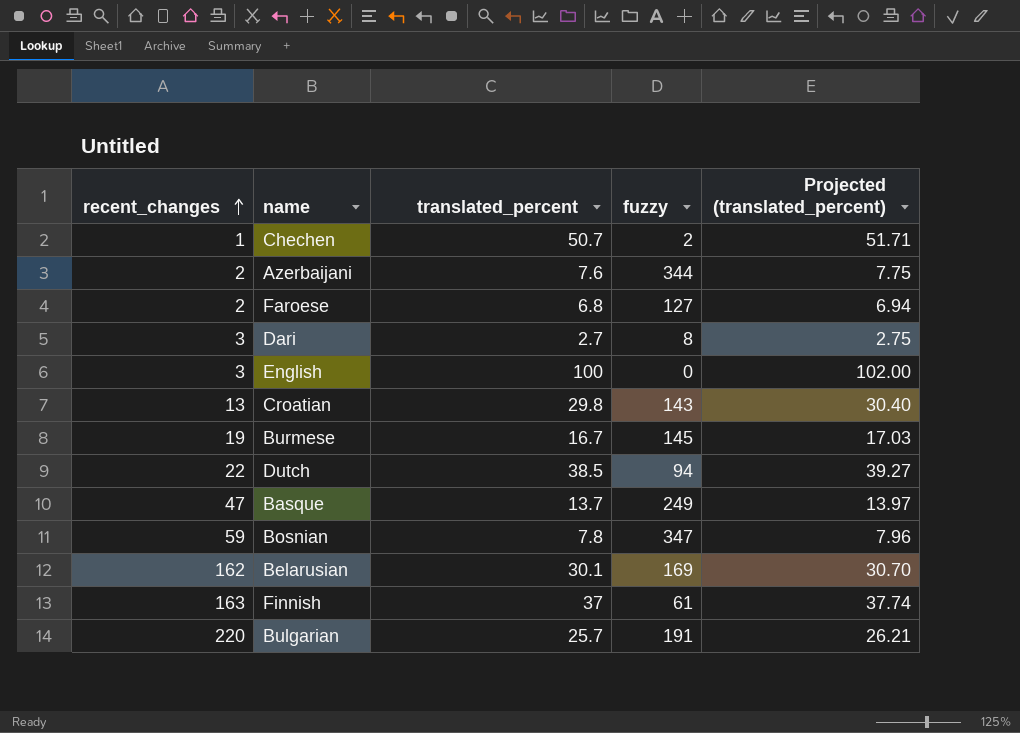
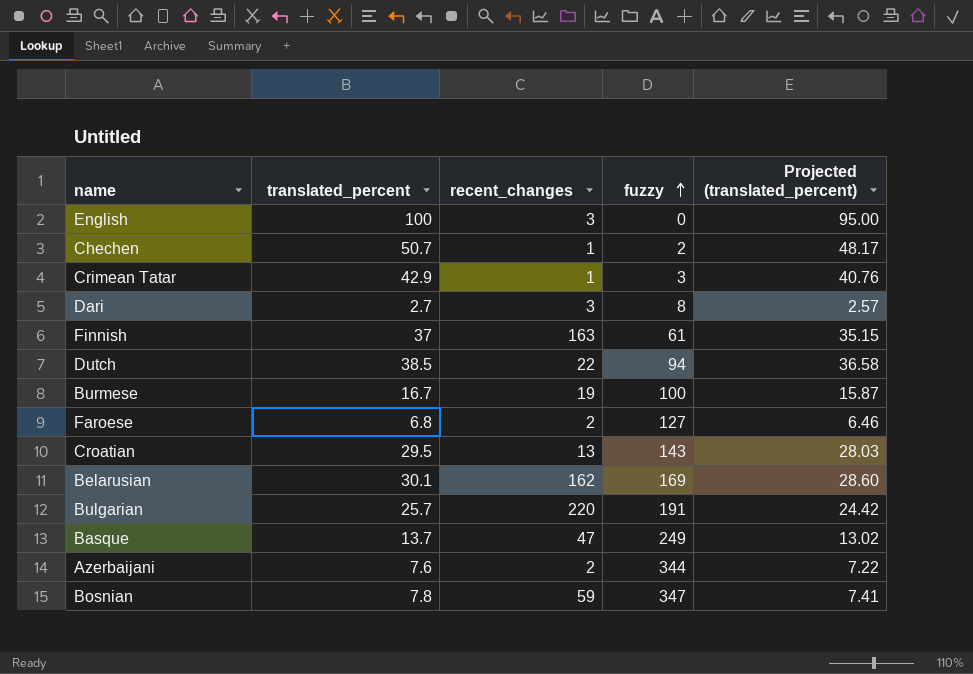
row order: recent_changes ascending -> fuzzy ascending
column recent_changes | position: 1 -> 3
column Projected (translated_percent) | formula: [translated_percent] * 1.02 -> [translated_percent] * 0.95
row Crimean Tatar: none -> 42.9 | 1 | 3 | 40.76
Burmese | fuzzy: 145 -> 100
Croatian | translated_percent: 29.8 -> 29.5

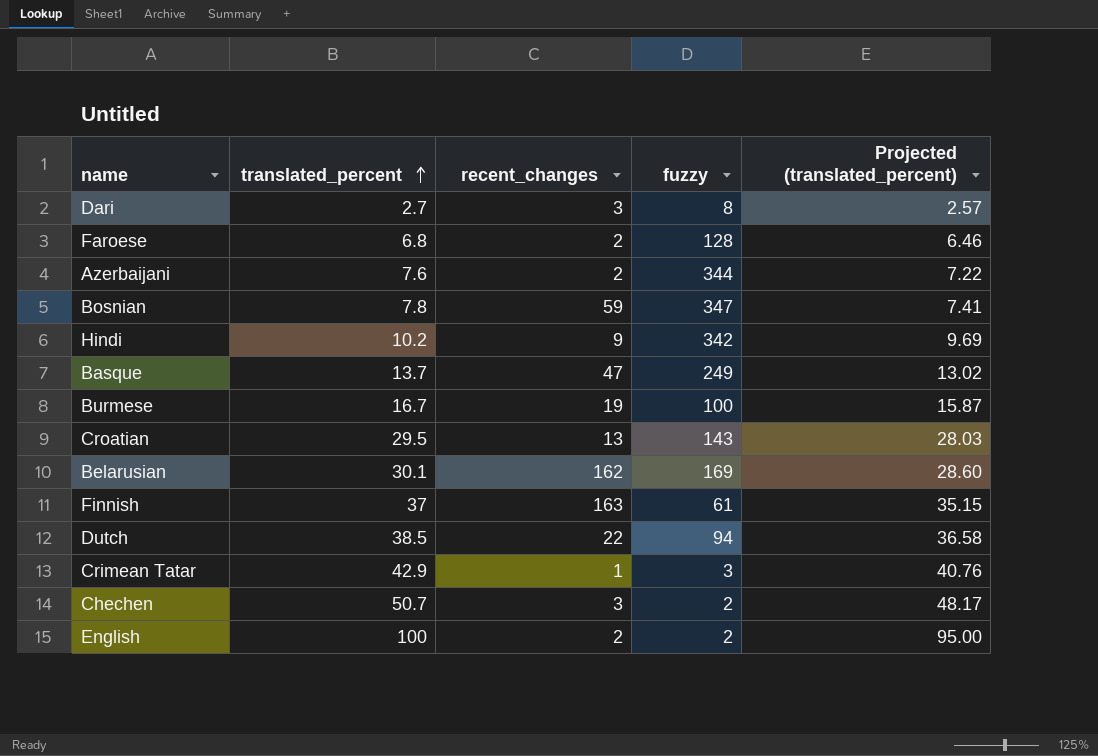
row order: fuzzy ascending -> translated_percent ascending
row Bulgarian: 25.7 | 220 | 191 | 24.42 -> none
Faroese | fuzzy: 127 -> 128
row Hindi: none -> 10.2 | 9 | 342 | 9.69
Chechen | recent_changes: 1 -> 3
English | recent_changes: 3 -> 2
English | fuzzy: 0 -> 2

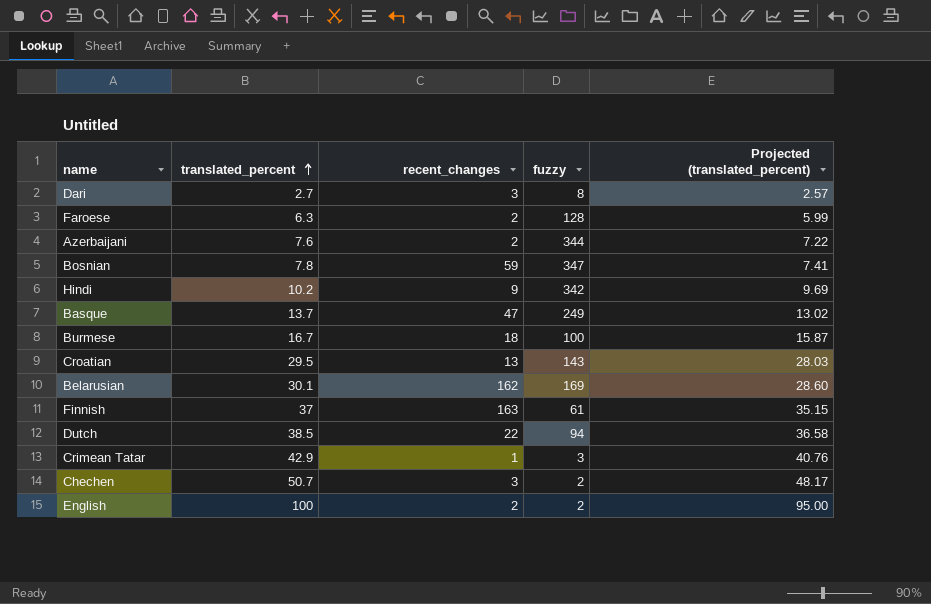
Faroese | translated_percent: 6.8 -> 6.3
Faroese | Projected (translated_percent): 6.46 -> 5.99
Burmese | recent_changes: 19 -> 18

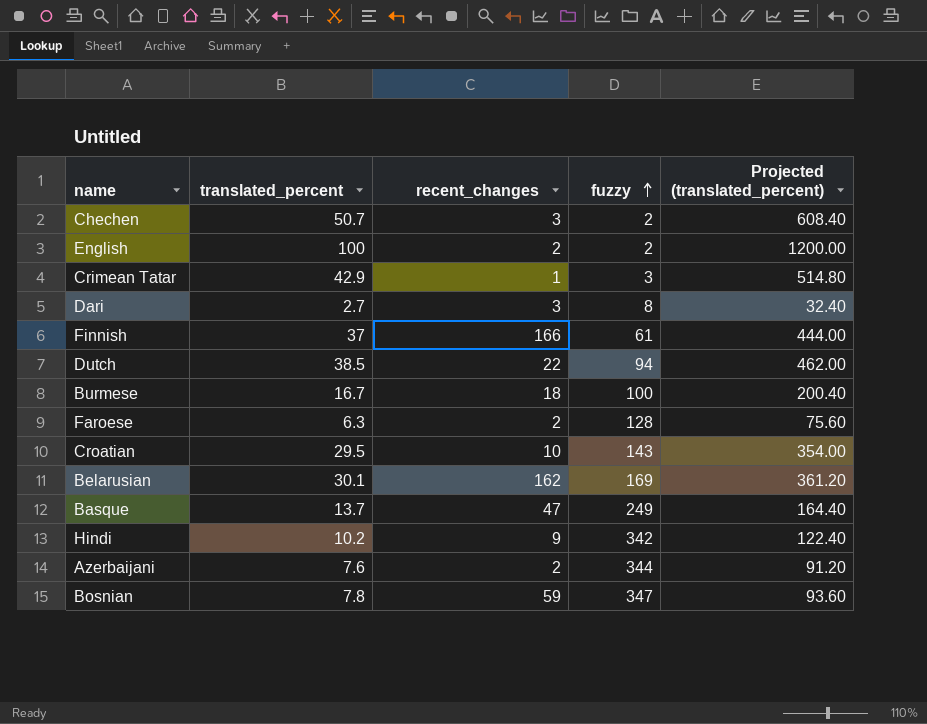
row order: translated_percent ascending -> fuzzy ascending
column Projected (translated_percent) | formula: [translated_percent] * 0.95 -> [translated_percent] * 12
Finnish | recent_changes: 163 -> 166
Croatian | recent_changes: 13 -> 10

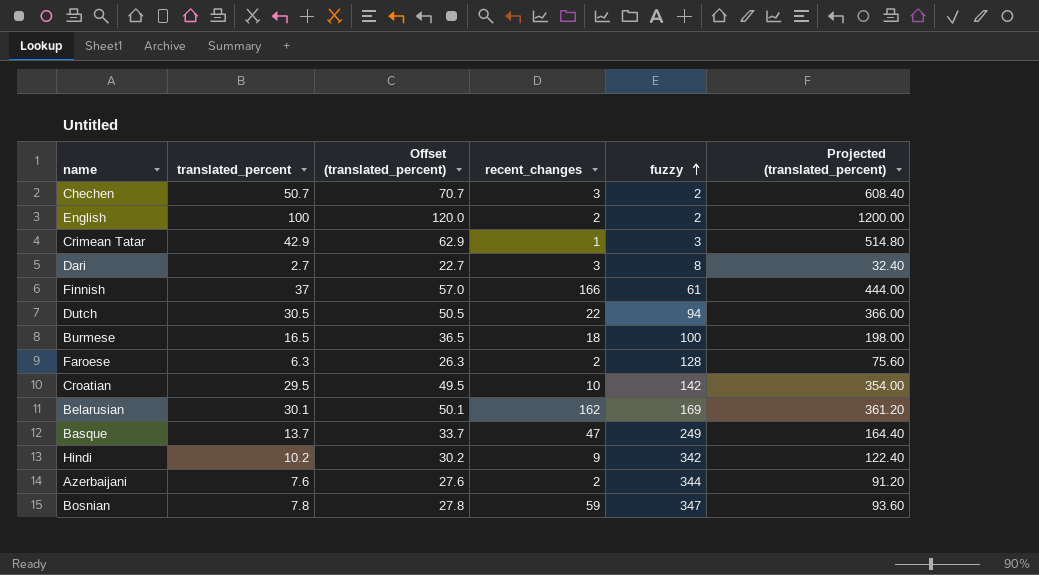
column Offset (translated_percent) | formula: none -> [translated_percent] + 20
Dutch | translated_percent: 38.5 -> 30.5
Dutch | Projected (translated_percent): 462.00 -> 366.00
Burmese | translated_percent: 16.7 -> 16.5
Burmese | Projected (translated_percent): 200.40 -> 198.00
Croatian | fuzzy: 143 -> 142

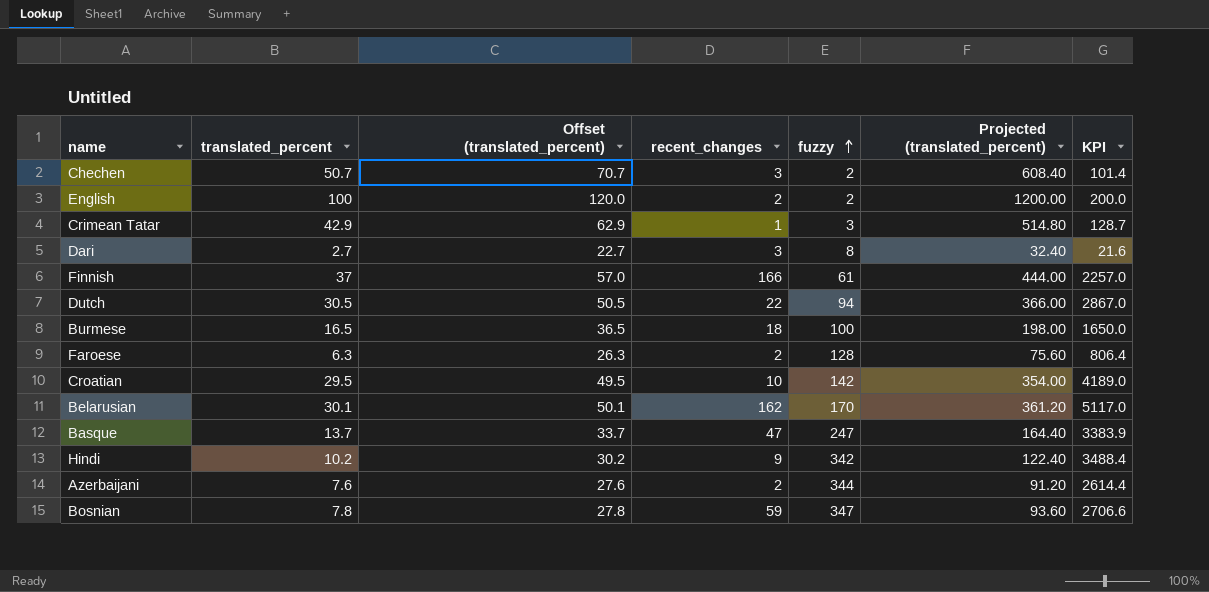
column KPI | formula: none -> [translated_percent] * [fuzzy]
Belarusian | fuzzy: 169 -> 170
Basque | fuzzy: 249 -> 247

